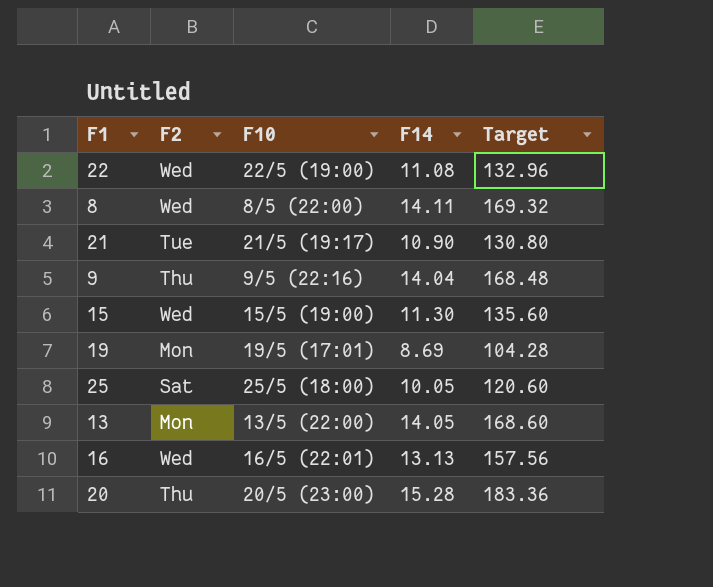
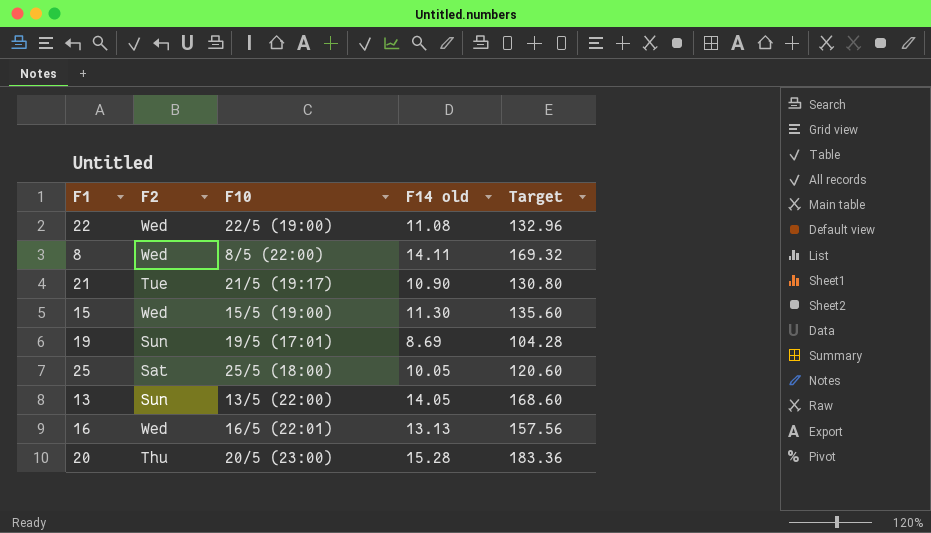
column name: F14 -> F14 old
row 9: Thu | 9/5 (22:16) | 14.04 | 168.48 -> none
19 | F2: Mon -> Sun
13 | F2: Mon -> Sun

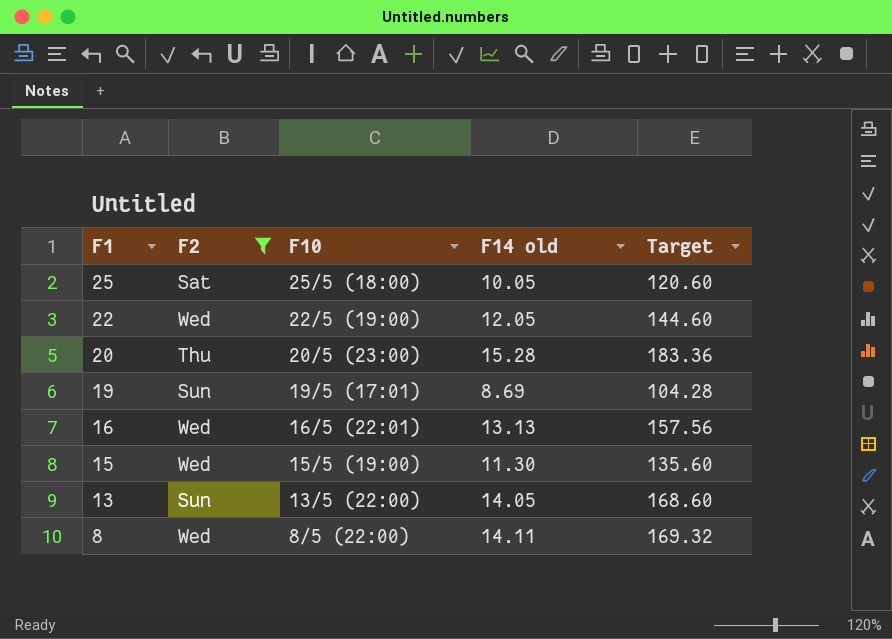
filter: none -> F2 != Tue
row order: none -> F1 descending
22 | F14 old: 11.08 -> 12.05
22 | Target: 132.96 -> 144.60

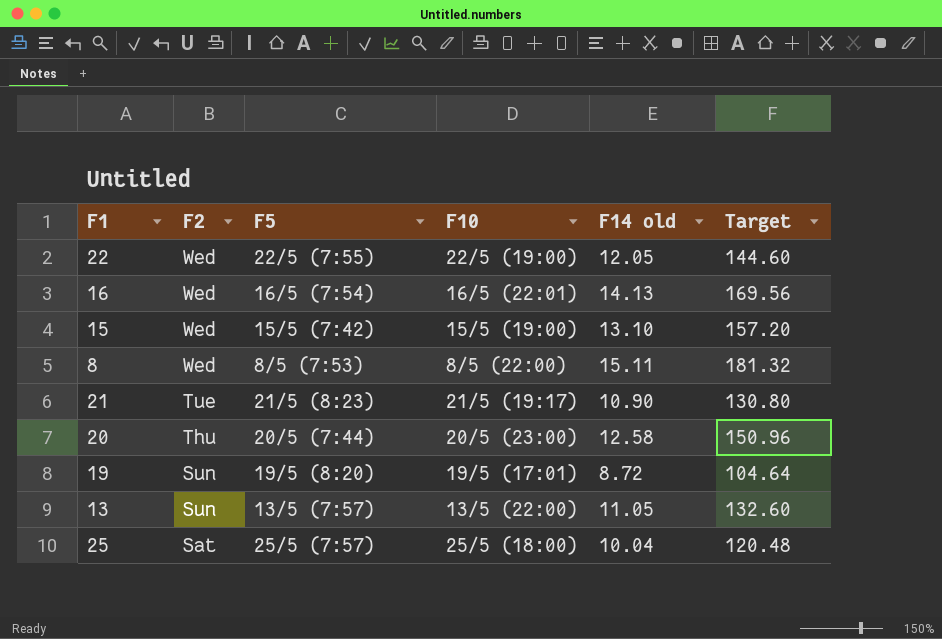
filter: F2 != Tue -> none
row order: F1 descending -> F2 descending
column F5 | position: none -> 3
16 | F14 old: 13.13 -> 14.13
16 | Target: 157.56 -> 169.56
15 | F14 old: 11.30 -> 13.10
15 | Target: 135.60 -> 157.20
8 | F14 old: 14.11 -> 15.11
8 | Target: 169.32 -> 181.32
20 | F14 old: 15.28 -> 12.58
20 | Target: 183.36 -> 150.96
19 | F14 old: 8.69 -> 8.72
19 | Target: 104.28 -> 104.64
13 | F14 old: 14.05 -> 11.05
13 | Target: 168.60 -> 132.60
25 | F14 old: 10.05 -> 10.04
25 | Target: 120.60 -> 120.48

